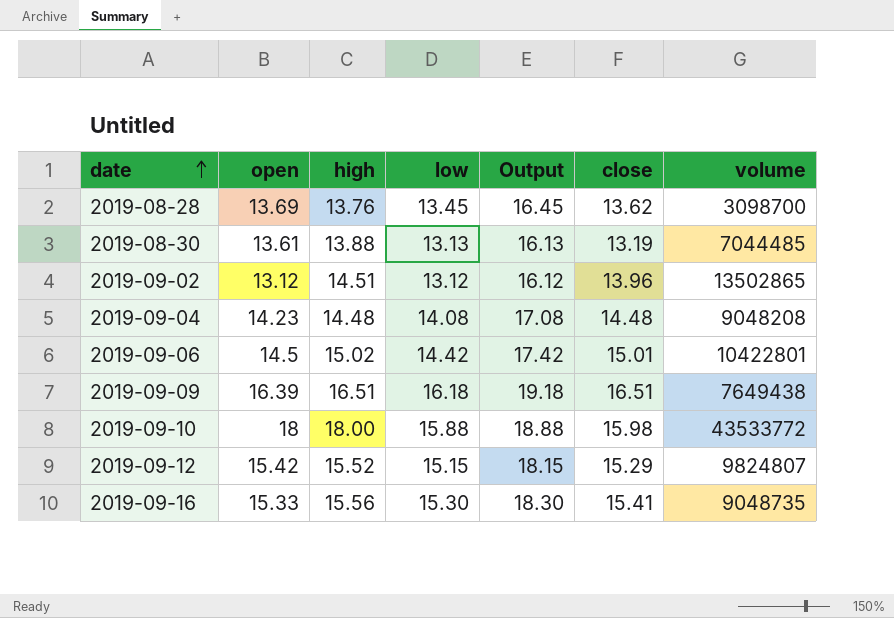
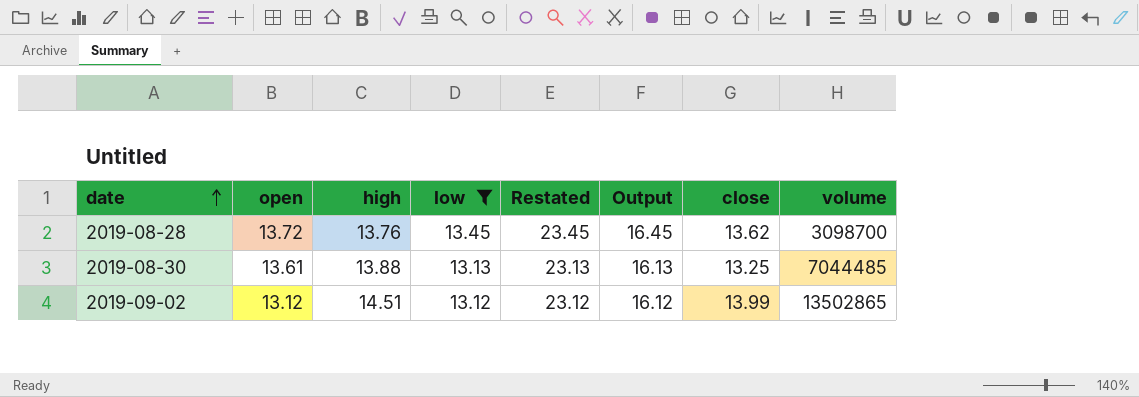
filter: none -> low <= 13.45
column Restated | formula: none -> [low] + 10
2019-08-28 | open: 13.69 -> 13.72
2019-08-30 | close: 13.19 -> 13.25
2019-09-02 | close: 13.96 -> 13.99

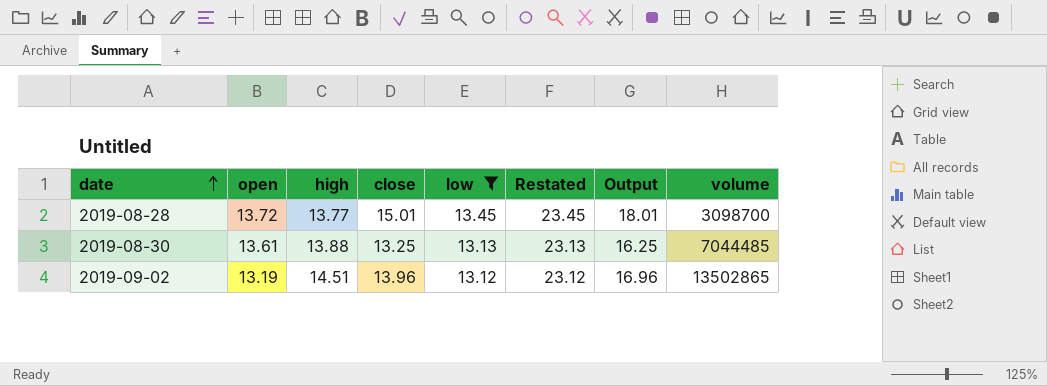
column close | position: 7 -> 4
column Output | formula: [low] + 3 -> [close] + 3
2019-08-28 | high: 13.76 -> 13.77
2019-08-28 | close: 13.62 -> 15.01
2019-09-02 | open: 13.12 -> 13.19
2019-09-02 | close: 13.99 -> 13.96

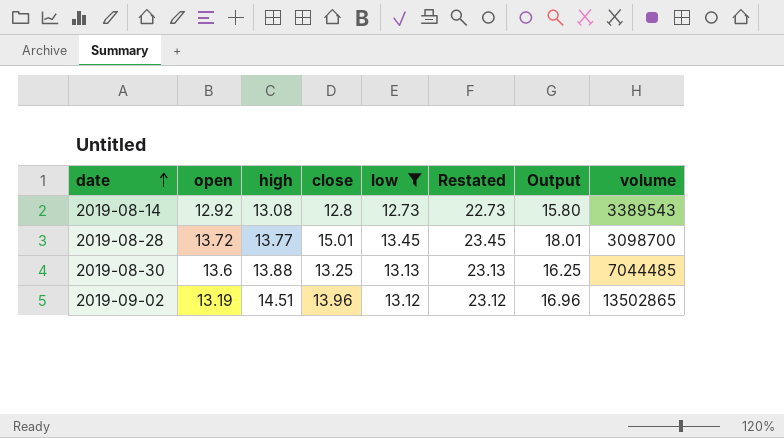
row 2019-08-14: none -> 12.92 | 13.08 | 12.8 | 12.73 | 22.73 | 15.80 | 3389543
2019-08-30 | open: 13.61 -> 13.6

